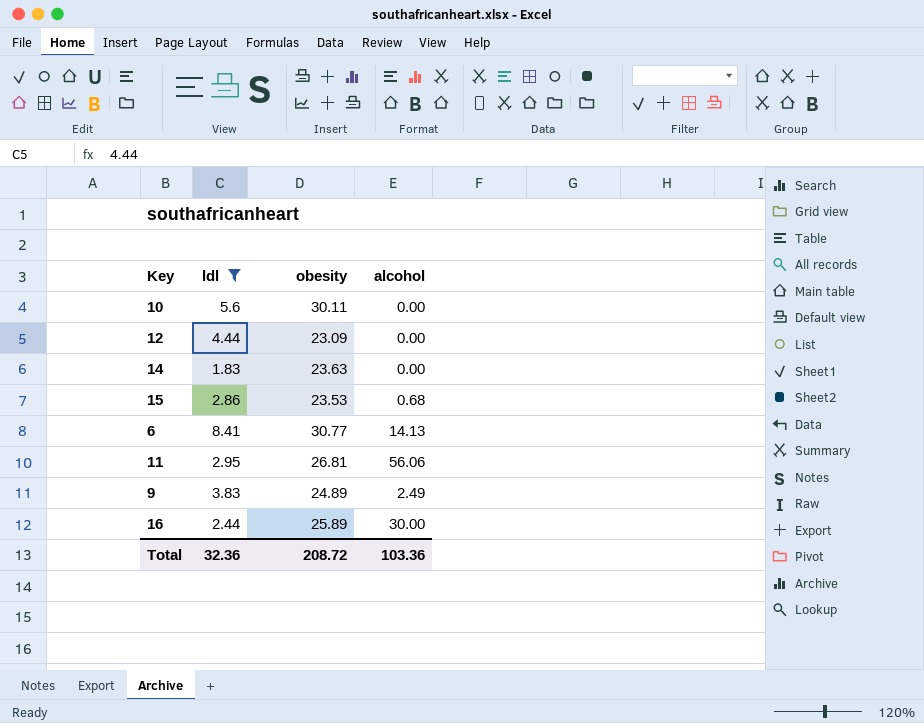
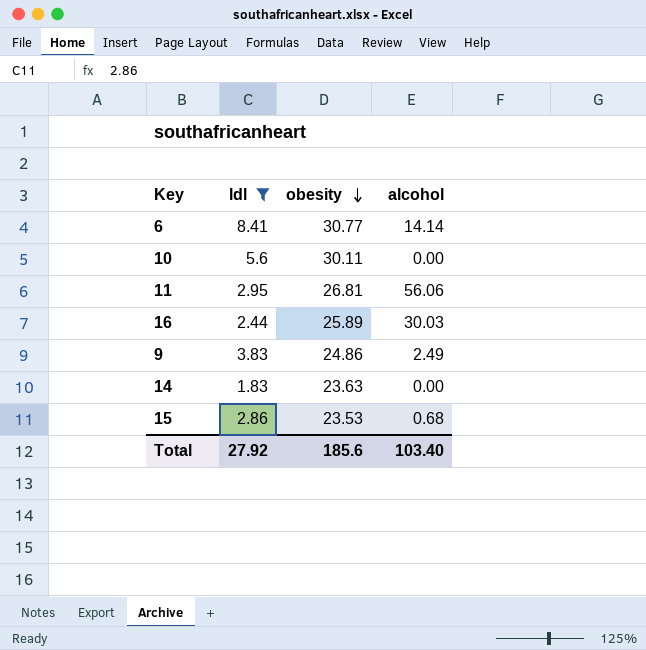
row order: none -> obesity descending
row 12: 4.44 | 23.09 | 0.00 -> none
6 | alcohol: 14.13 -> 14.14
16 | alcohol: 30.00 -> 30.03
9 | obesity: 24.89 -> 24.86
Total | ldl: 32.36 -> 27.92
Total | obesity: 208.72 -> 185.6
Total | alcohol: 103.36 -> 103.40

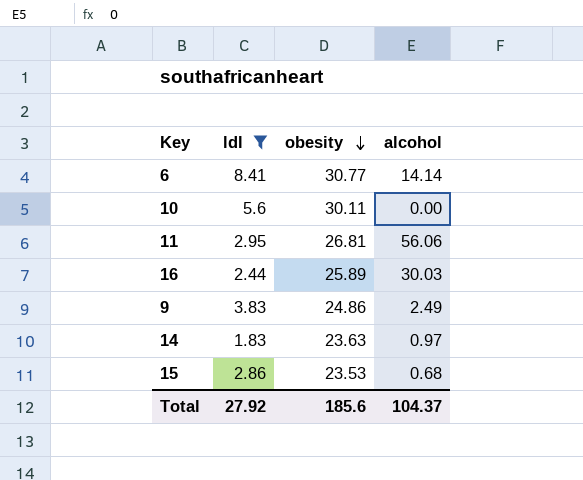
14 | alcohol: 0.00 -> 0.97
Total | alcohol: 103.40 -> 104.37

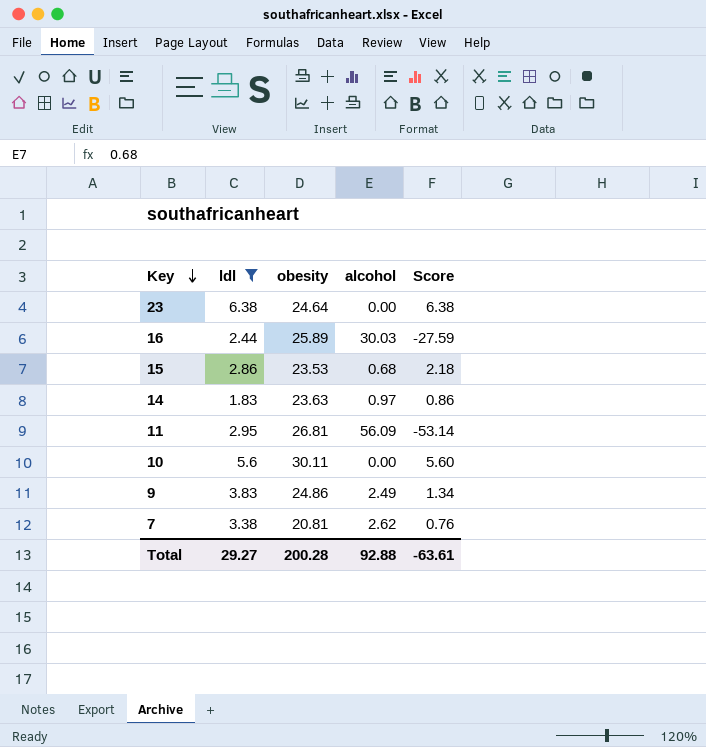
row order: obesity descending -> Key descending
column Score | formula: none -> [ldl] - [alcohol]
row 6: 8.41 | 30.77 | 14.14 -> none
row 23: none -> 6.38 | 24.64 | 0.00 | 6.38
11 | alcohol: 56.06 -> 56.09
row 7: none -> 3.38 | 20.81 | 2.62 | 0.76
Total | ldl: 27.92 -> 29.27
Total | obesity: 185.6 -> 200.28
Total | alcohol: 104.37 -> 92.88

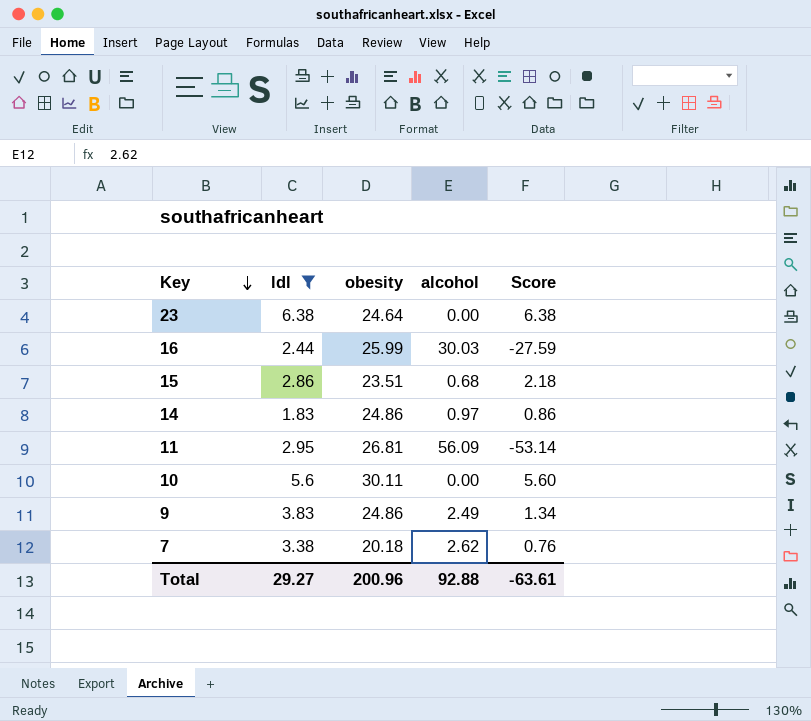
16 | obesity: 25.89 -> 25.99
15 | obesity: 23.53 -> 23.51
14 | obesity: 23.63 -> 24.86
7 | obesity: 20.81 -> 20.18
Total | obesity: 200.28 -> 200.96

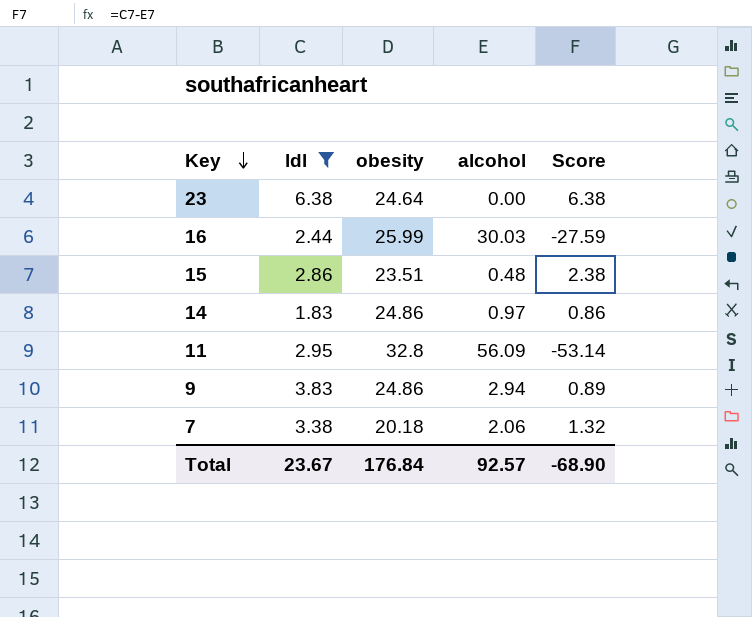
row 10: 5.6 | 30.11 | 0.00 | 5.60 -> none
15 | alcohol: 0.68 -> 0.48
15 | Score: 2.18 -> 2.38
11 | obesity: 26.81 -> 32.8
9 | alcohol: 2.49 -> 2.94
9 | Score: 1.34 -> 0.89
7 | alcohol: 2.62 -> 2.06
7 | Score: 0.76 -> 1.32
Total | ldl: 29.27 -> 23.67
Total | obesity: 200.96 -> 176.84
Total | alcohol: 92.88 -> 92.57
Total | Score: -63.61 -> -68.90

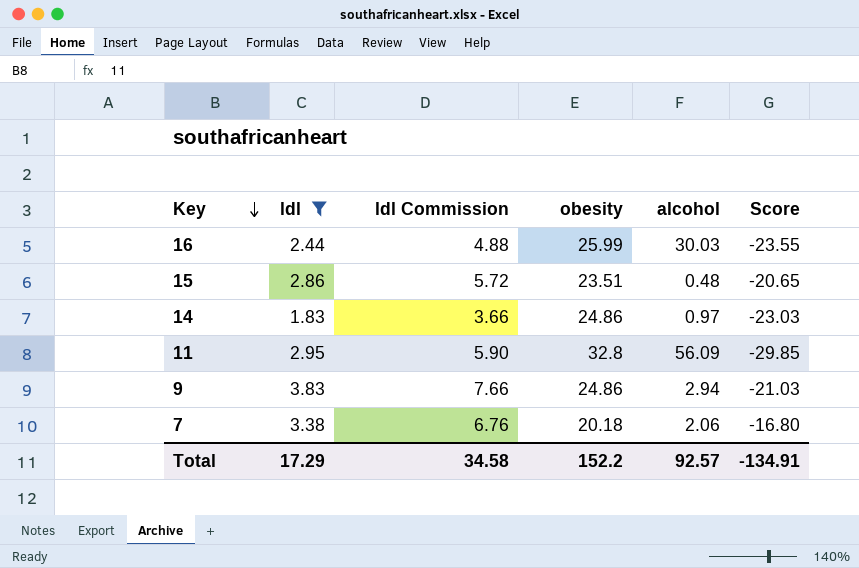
column ldl Commission | formula: none -> [ldl] * 2
column Score | formula: [ldl] - [alcohol] -> [ldl] - [obesity]
row 23: 6.38 | 24.64 | 0.00 | 6.38 -> none
Total | ldl: 23.67 -> 17.29
Total | obesity: 176.84 -> 152.2
Total | Score: -68.90 -> -134.91

